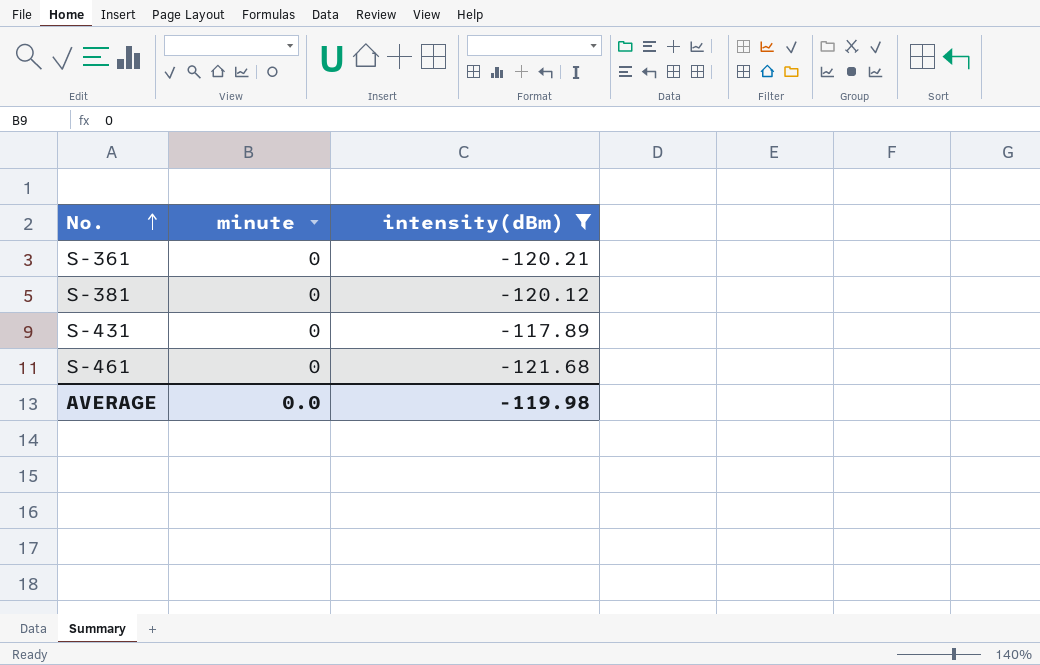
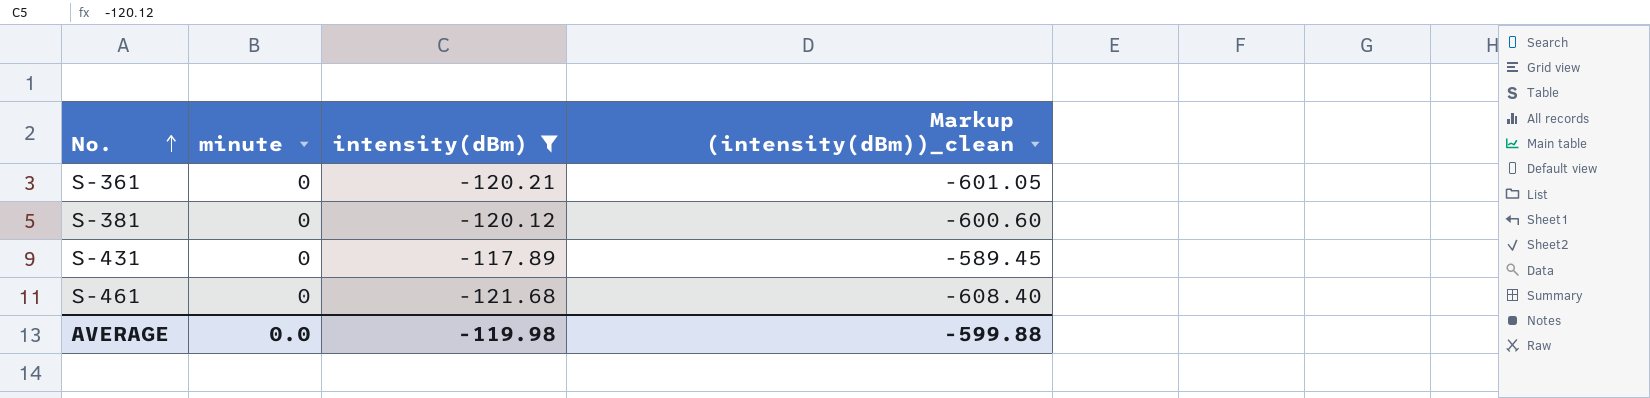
column Markup (intensity(dBm))_clean | formula: none -> [intensity(dBm)] * 5

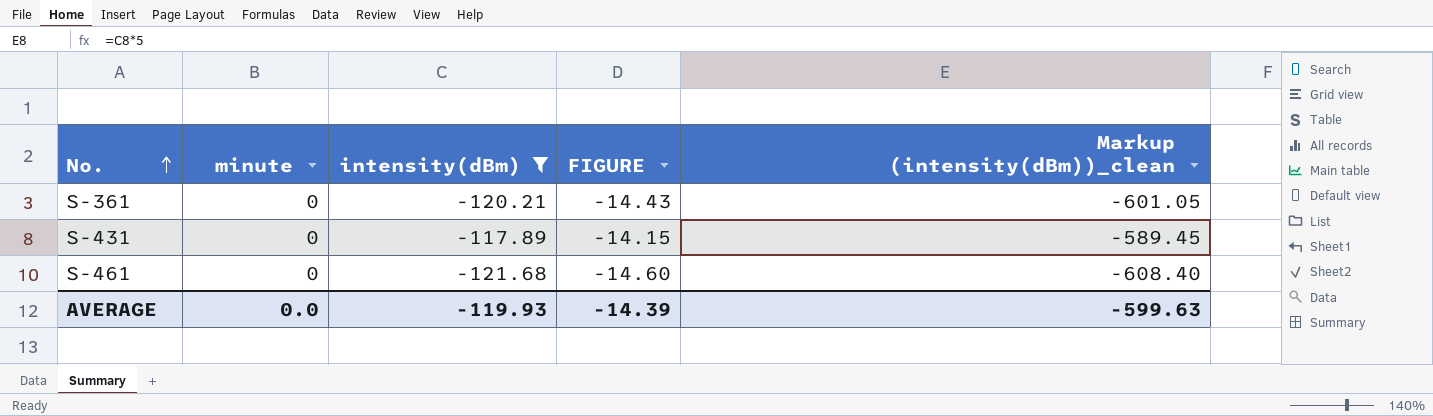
column FIGURE | formula: none -> [intensity(dBm)] * 0.12
row S-381: 0 | -120.12 | -600.60 -> none
AVERAGE | intensity(dBm): -119.98 -> -119.93
AVERAGE | Markup (intensity(dBm))_clean: -599.88 -> -599.63

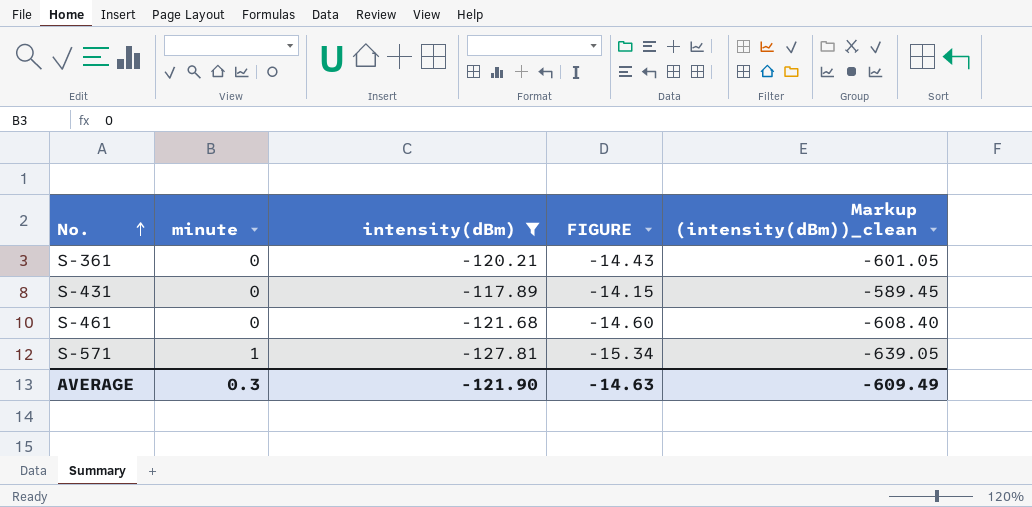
row S-571: none -> 1 | -127.81 | -15.34 | -639.05
AVERAGE | minute: 0.0 -> 0.3
AVERAGE | intensity(dBm): -119.93 -> -121.90
AVERAGE | FIGURE: -14.39 -> -14.63
AVERAGE | Markup (intensity(dBm))_clean: -599.63 -> -609.49

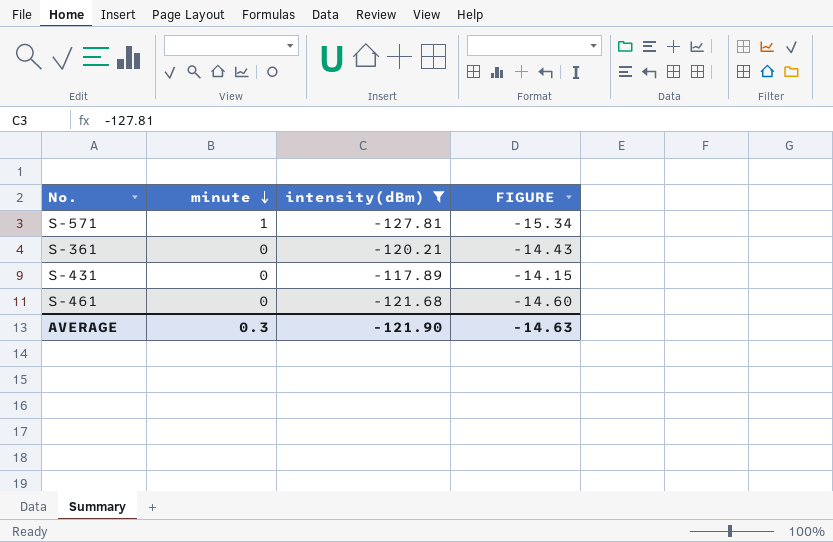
row order: No. ascending -> minute descending
column Markup (intensity(dBm))_clean | formula: [intensity(dBm)] * 5 -> none

